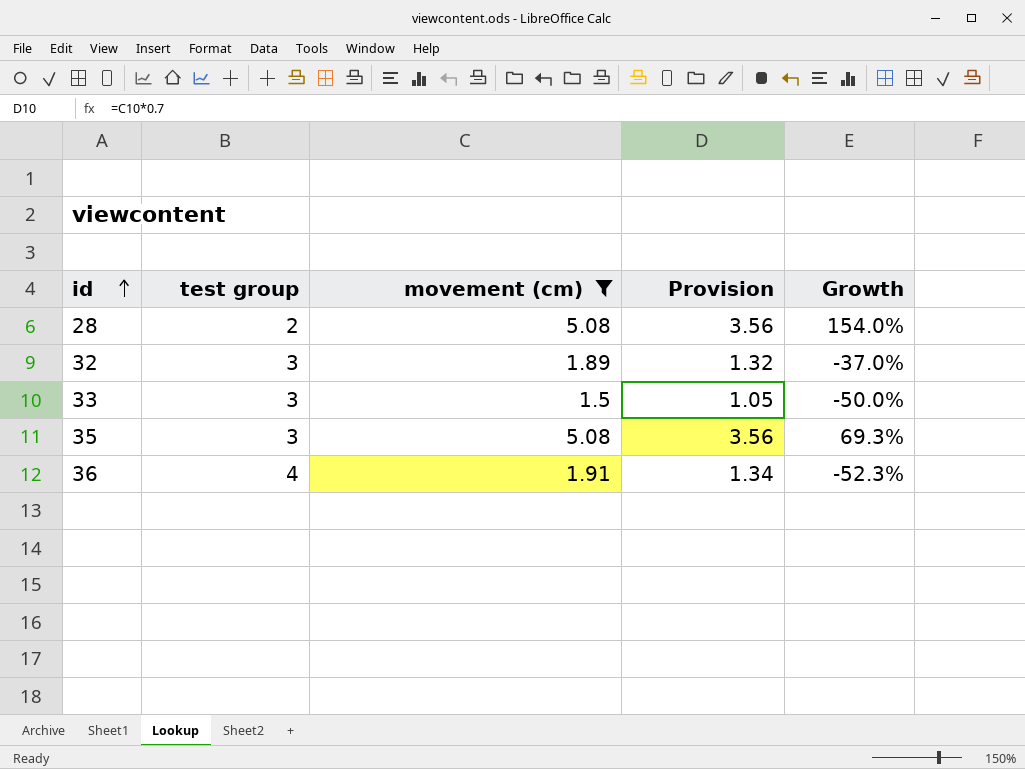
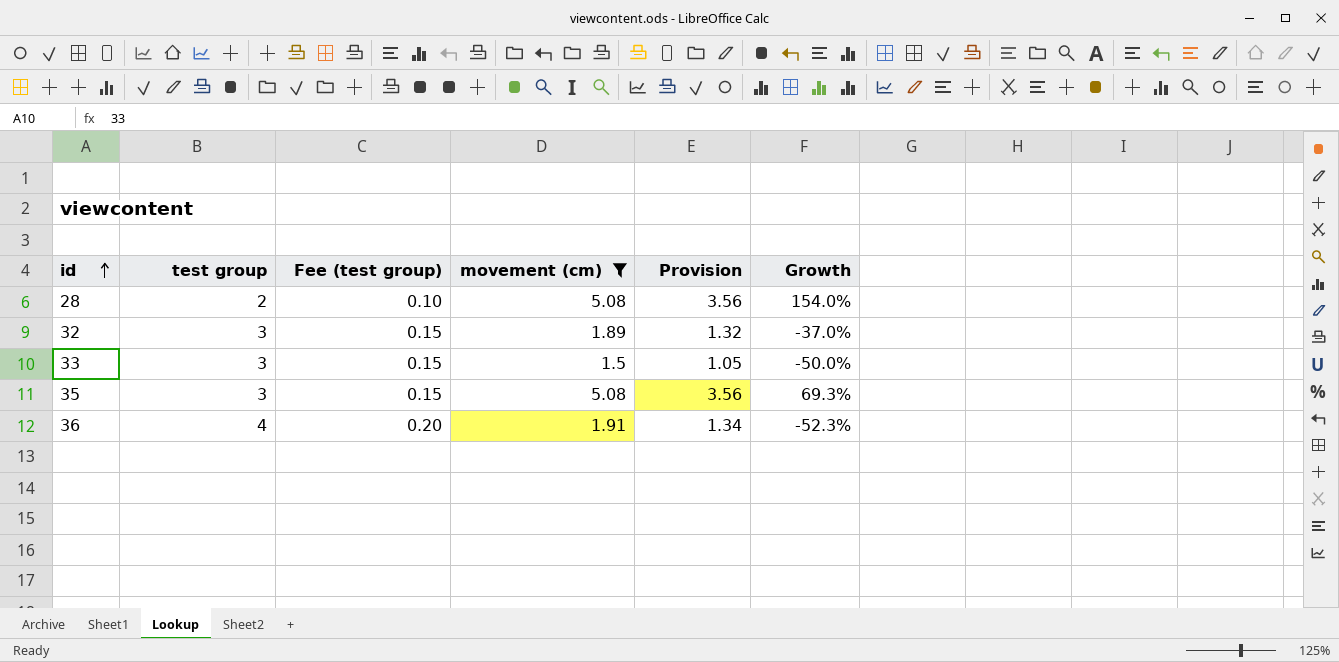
column Fee (test group) | formula: none -> [test group] * 0.05

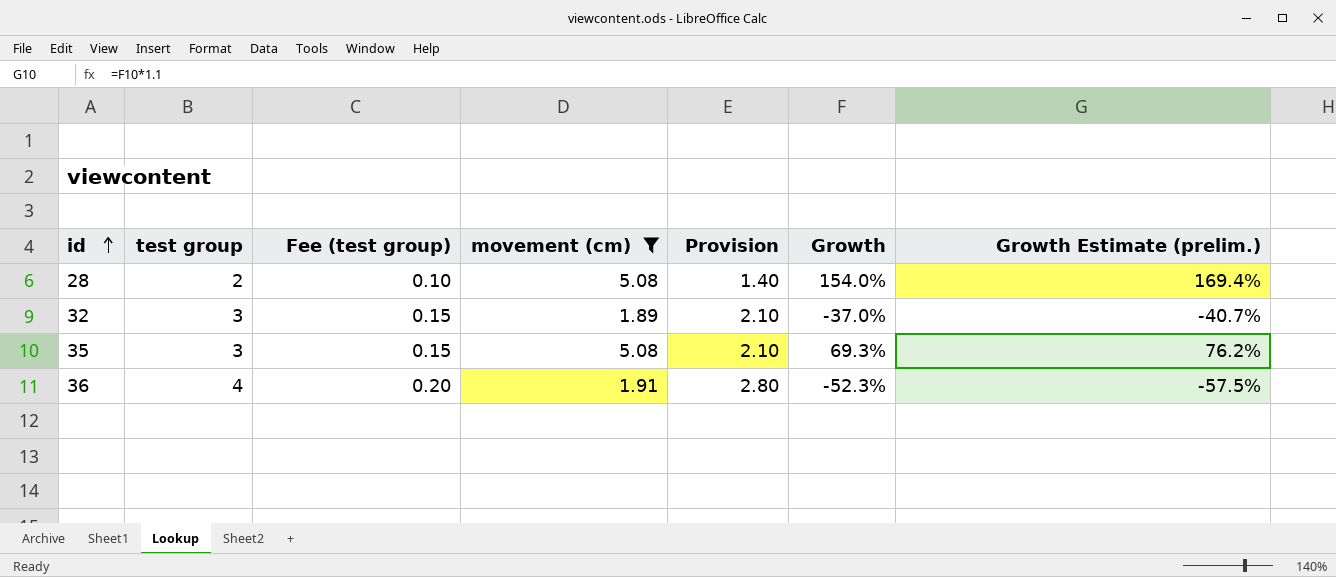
column Provision | formula: [movement (cm)] * 0.7 -> [test group] * 0.7
column Growth Estimate (prelim.) | formula: none -> [Growth] * 1.1
row 33: 3 | 0.15 | 1.5 | 1.05 | -50.0% -> none

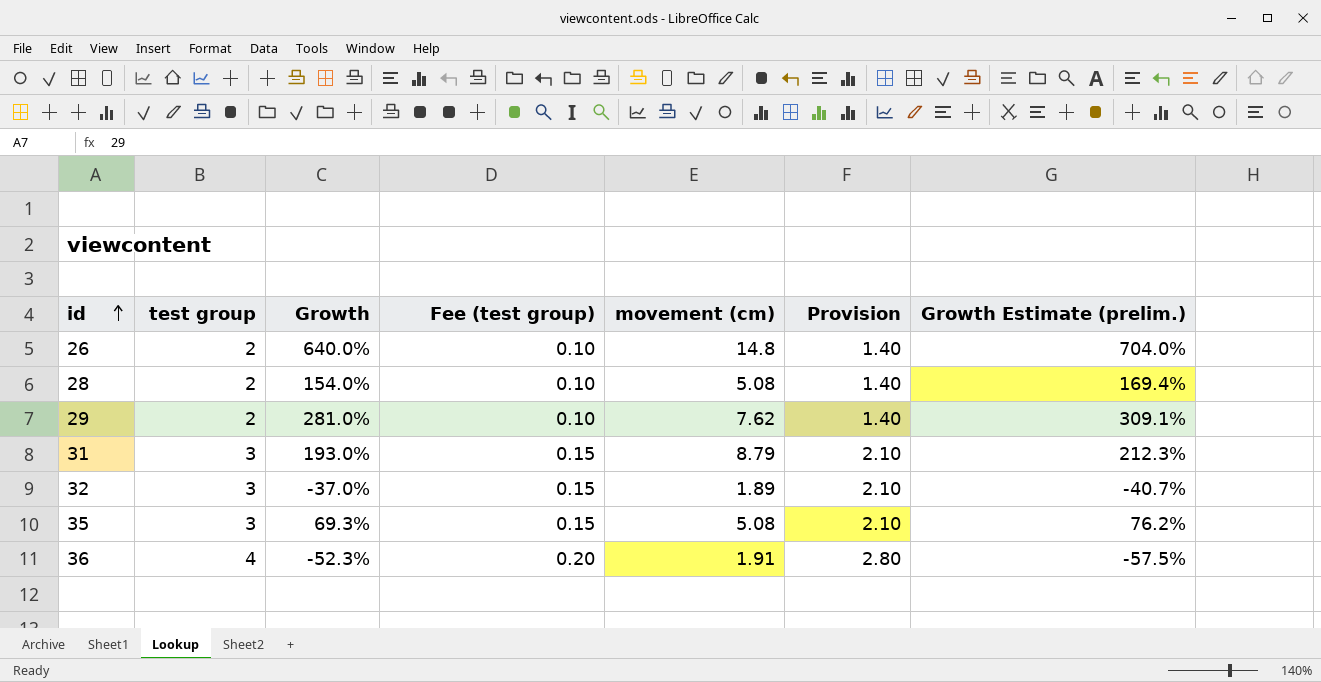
filter: movement (cm) <= 5.08 -> none
column Growth | position: 6 -> 3

